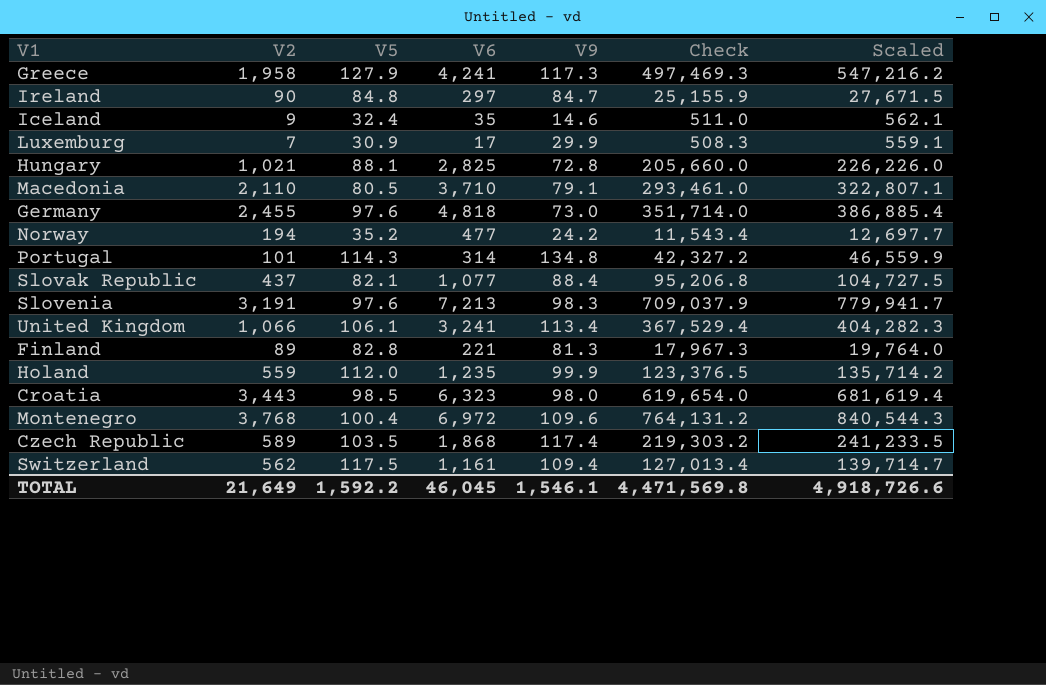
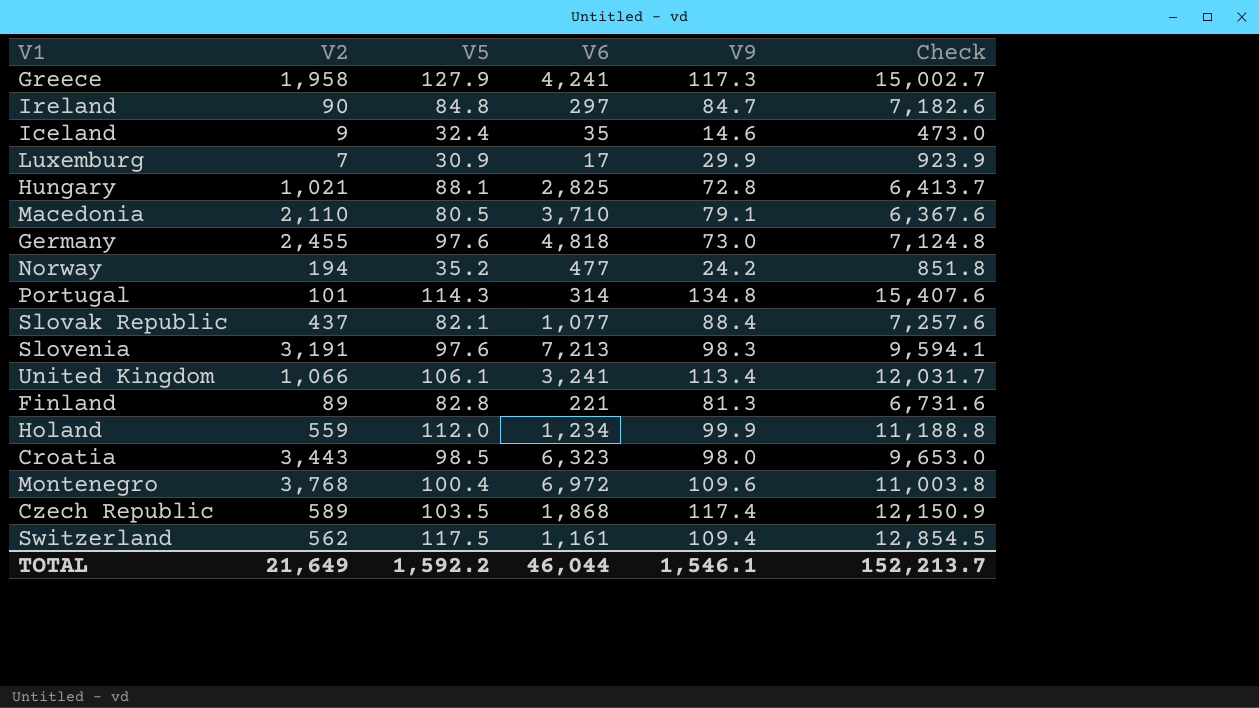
column Scaled | formula: [Check] * 1.1 -> none
column Check | formula: [V6] * [V9] -> [V5] * [V9]
Holand | V6: 1,235 -> 1,234
TOTAL | V6: 46,045 -> 46,044
TOTAL | Check: 4,471,569.8 -> 152,213.7

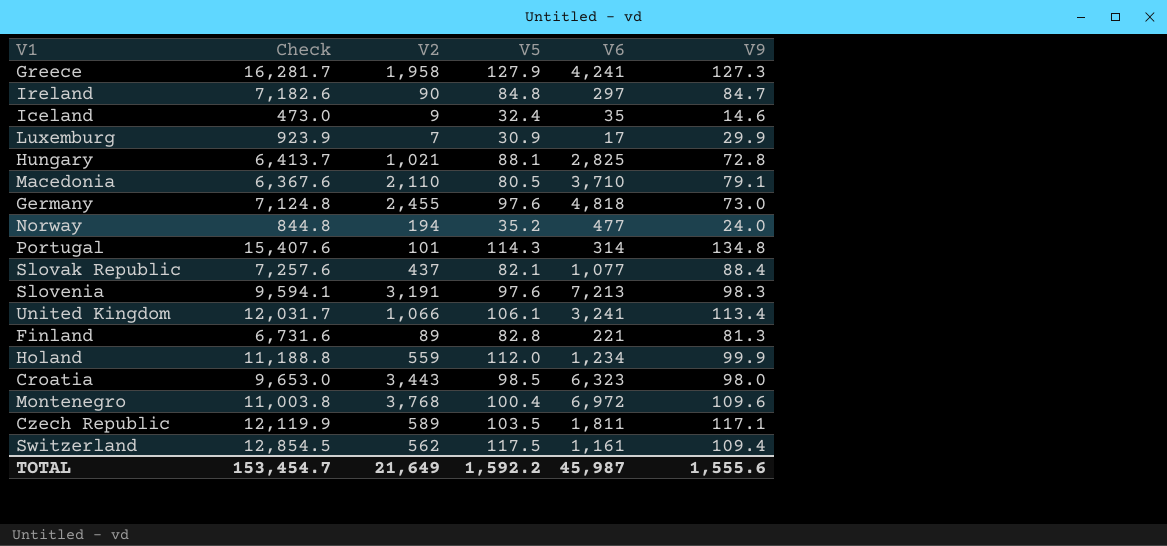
column Check | position: 6 -> 2
Greece | Check: 15,002.7 -> 16,281.7
Greece | V9: 117.3 -> 127.3
Norway | Check: 851.8 -> 844.8
Norway | V9: 24.2 -> 24.0
Czech Republic | Check: 12,150.9 -> 12,119.9
Czech Republic | V6: 1,868 -> 1,811
Czech Republic | V9: 117.4 -> 117.1
TOTAL | Check: 152,213.7 -> 153,454.7
TOTAL | V6: 46,044 -> 45,987
TOTAL | V9: 1,546.1 -> 1,555.6

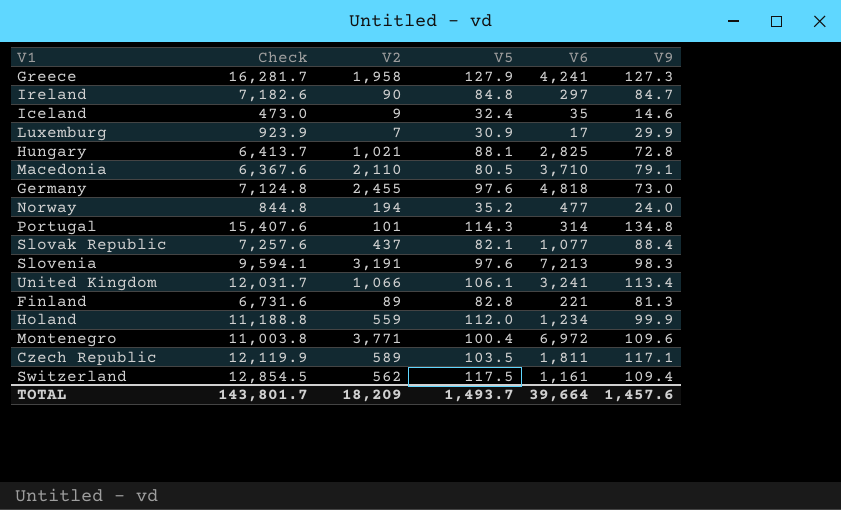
row Croatia: 9,653.0 | 3,443 | 98.5 | 6,323 | 98.0 -> none
Montenegro | V2: 3,768 -> 3,771
TOTAL | Check: 153,454.7 -> 143,801.7
TOTAL | V2: 21,649 -> 18,209
TOTAL | V5: 1,592.2 -> 1,493.7
TOTAL | V6: 45,987 -> 39,664
TOTAL | V9: 1,555.6 -> 1,457.6

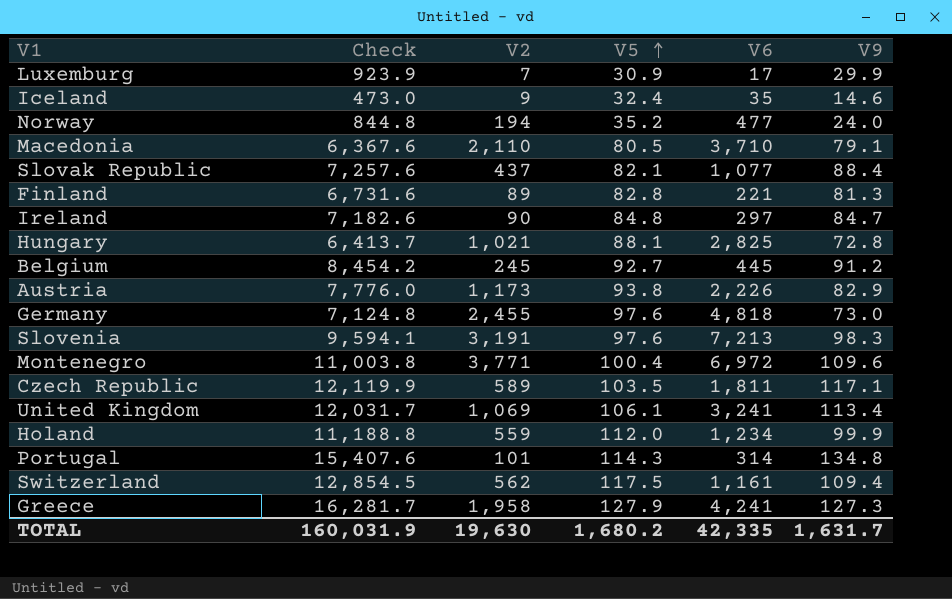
row order: none -> V5 ascending
row Belgium: none -> 8,454.2 | 245 | 92.7 | 445 | 91.2
row Austria: none -> 7,776.0 | 1,173 | 93.8 | 2,226 | 82.9
United Kingdom | V2: 1,066 -> 1,069
TOTAL | Check: 143,801.7 -> 160,031.9
TOTAL | V2: 18,209 -> 19,630
TOTAL | V5: 1,493.7 -> 1,680.2
TOTAL | V6: 39,664 -> 42,335
TOTAL | V9: 1,457.6 -> 1,631.7

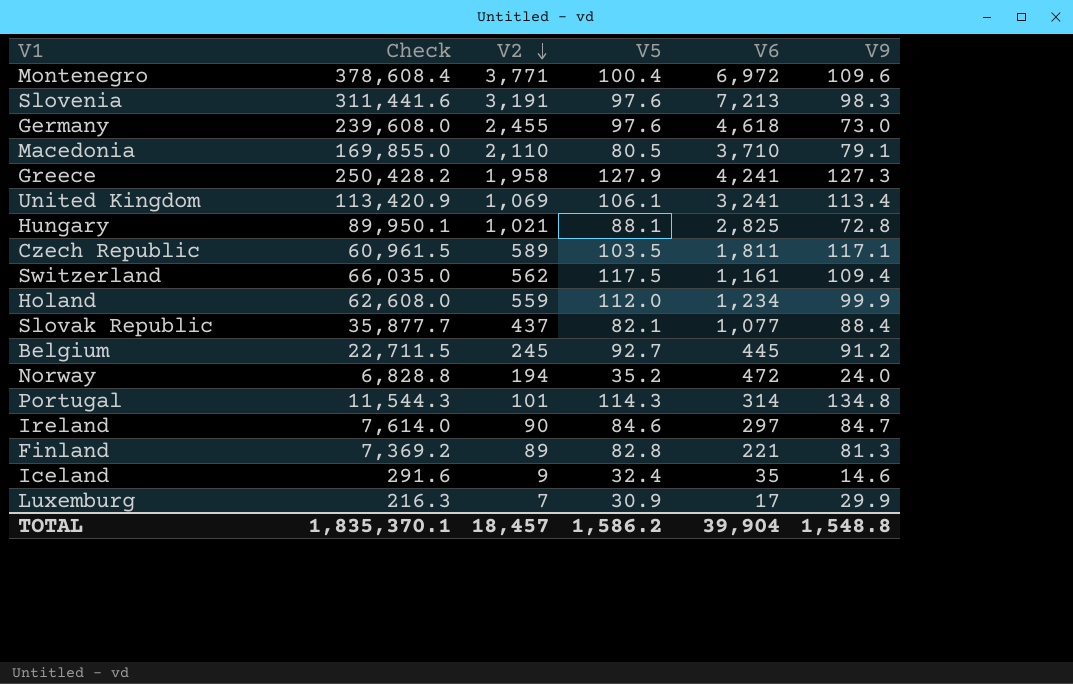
row order: V5 ascending -> V2 descending
column Check | formula: [V5] * [V9] -> [V2] * [V5]
row Austria: 7,776.0 | 1,173 | 93.8 | 2,226 | 82.9 -> none
Germany | V6: 4,818 -> 4,618
Norway | V6: 477 -> 472
Ireland | V5: 84.8 -> 84.6
TOTAL | Check: 160,031.9 -> 1,835,370.1
TOTAL | V2: 19,630 -> 18,457
TOTAL | V5: 1,680.2 -> 1,586.2
TOTAL | V6: 42,335 -> 39,904
TOTAL | V9: 1,631.7 -> 1,548.8

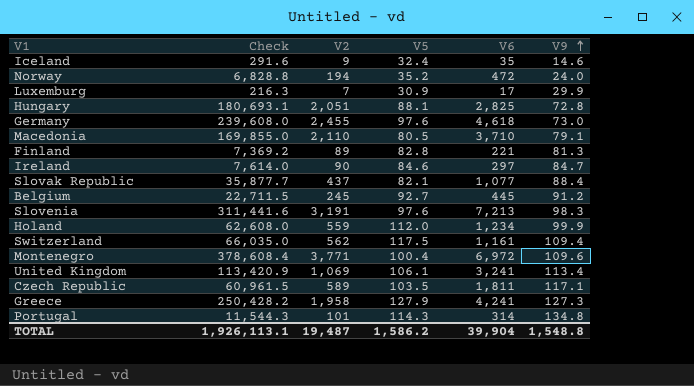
row order: V2 descending -> V9 ascending
Hungary | Check: 89,950.1 -> 180,693.1
Hungary | V2: 1,021 -> 2,051
TOTAL | Check: 1,835,370.1 -> 1,926,113.1
TOTAL | V2: 18,457 -> 19,487

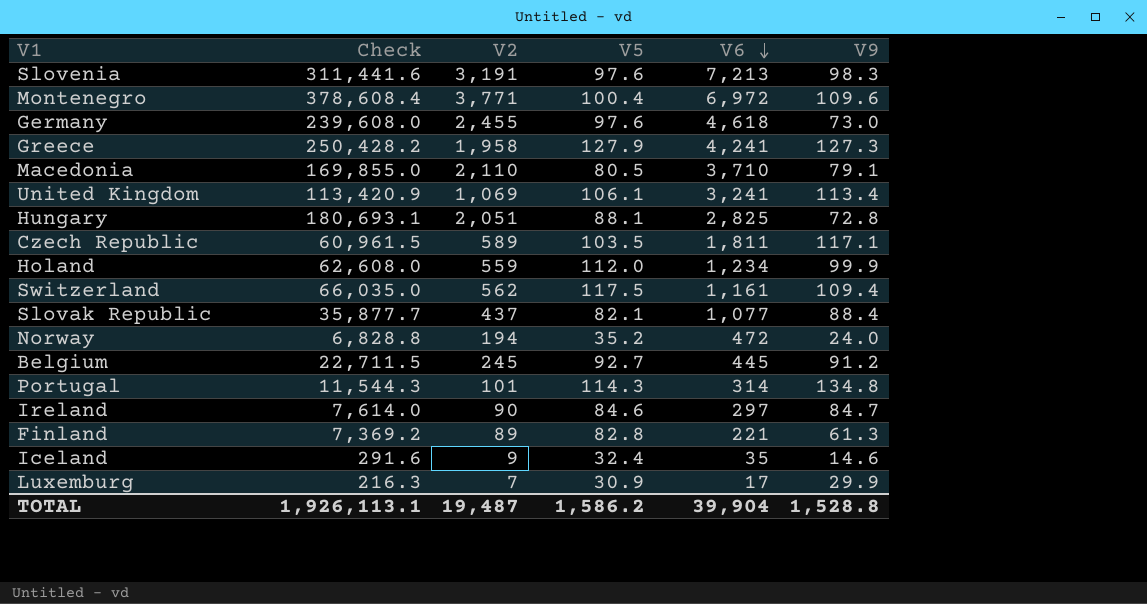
row order: V9 ascending -> V6 descending
Finland | V9: 81.3 -> 61.3
TOTAL | V9: 1,548.8 -> 1,528.8

